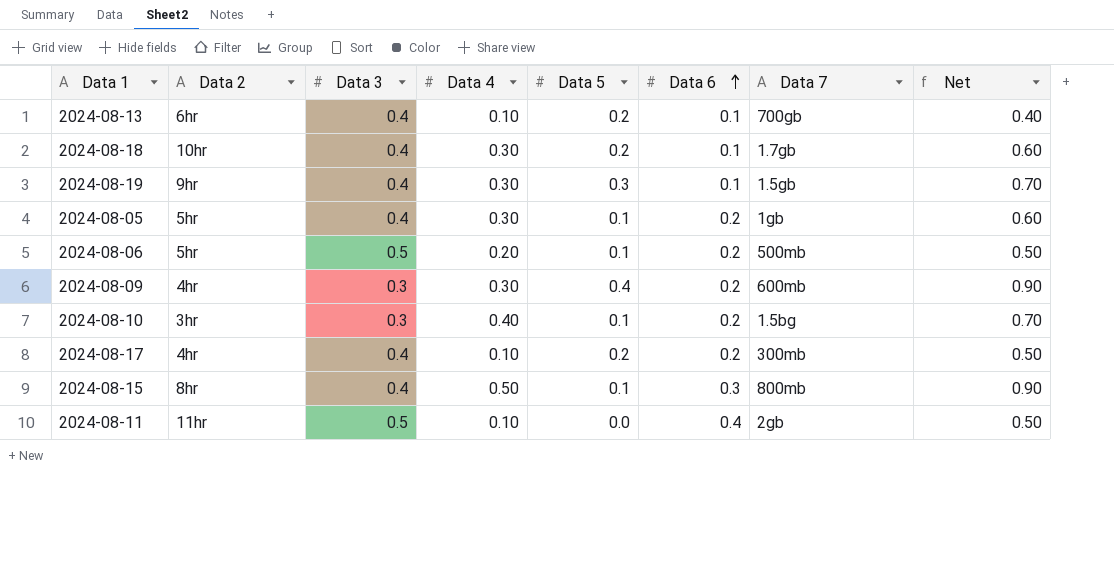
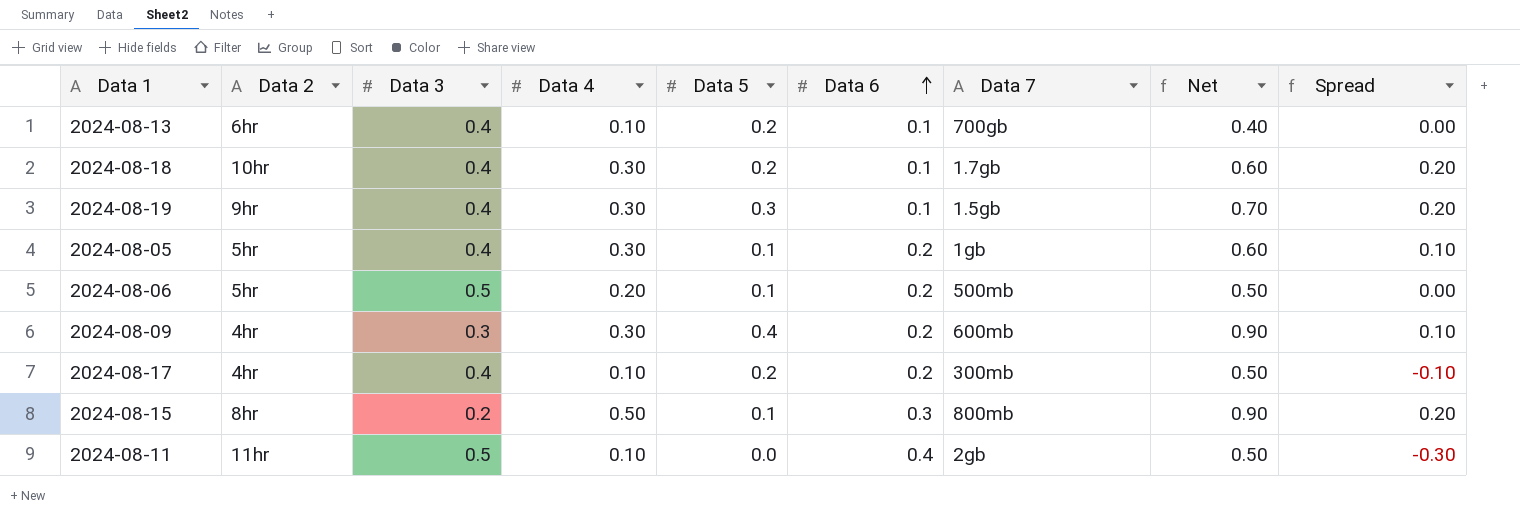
column Spread | formula: none -> [Data 4] - [Data 6]
row 2024-08-10: 3hr | 0.3 | 0.40 | 0.1 | 0.2 | 1.5bg | 0.70 -> none
2024-08-15 | Data 3: 0.4 -> 0.2

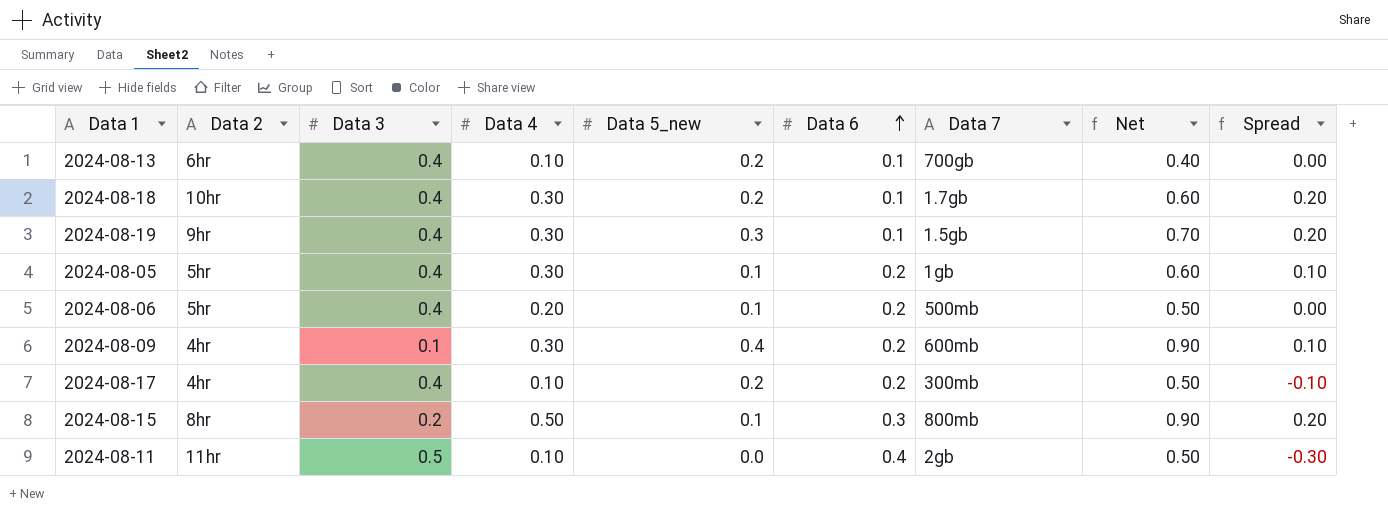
column name: Data 5 -> Data 5_new
2024-08-06 | Data 3: 0.5 -> 0.4
2024-08-09 | Data 3: 0.3 -> 0.1

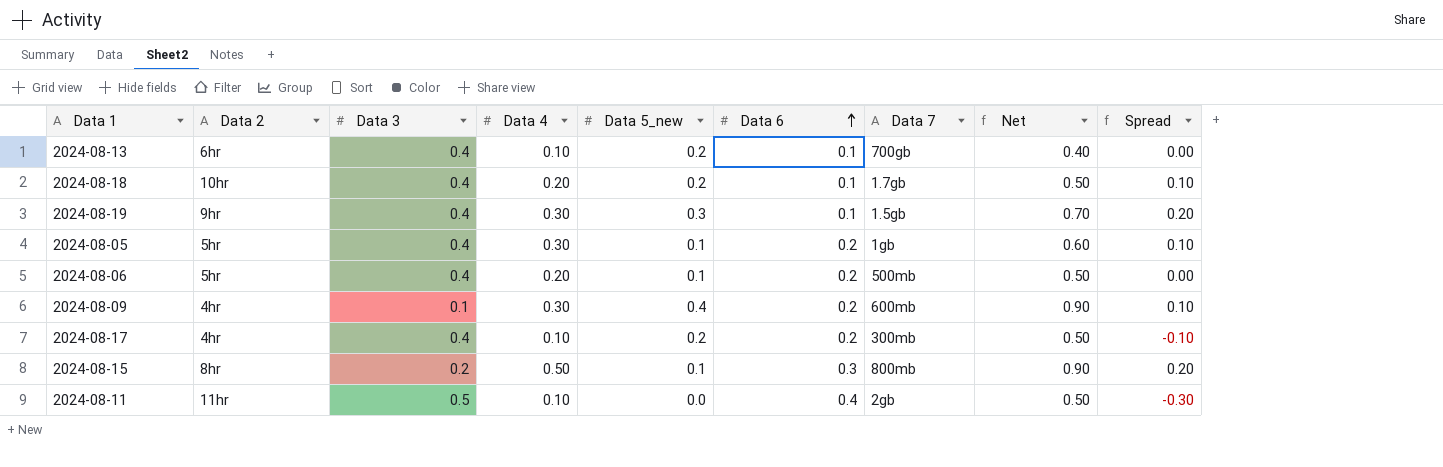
2024-08-18 | Data 4: 0.30 -> 0.20
2024-08-18 | Net: 0.60 -> 0.50
2024-08-18 | Spread: 0.20 -> 0.10

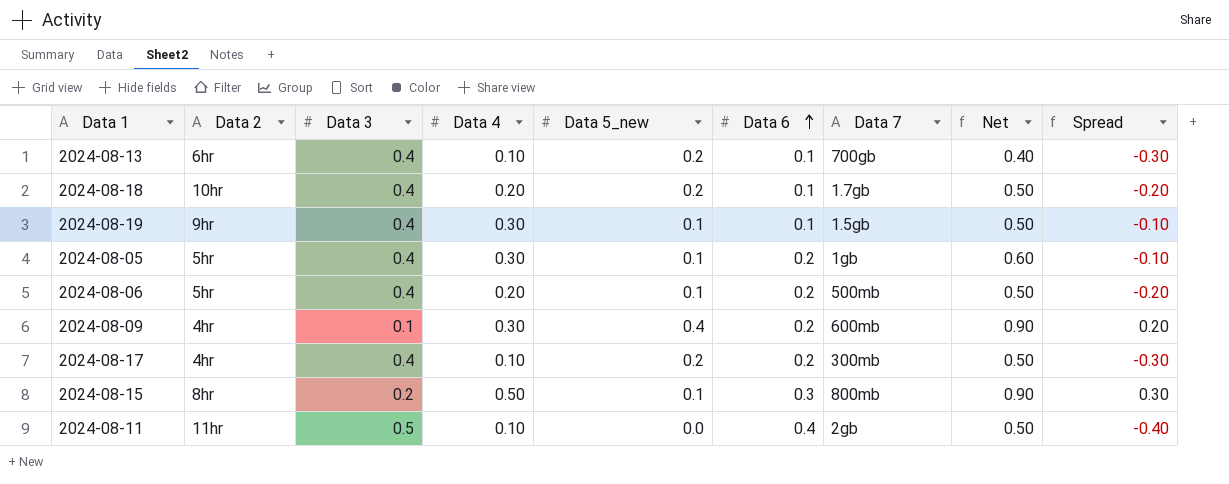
column Spread | formula: [Data 4] - [Data 6] -> [Data 4] - [Data 3]
2024-08-19 | Data 5_new: 0.3 -> 0.1
2024-08-19 | Net: 0.70 -> 0.50

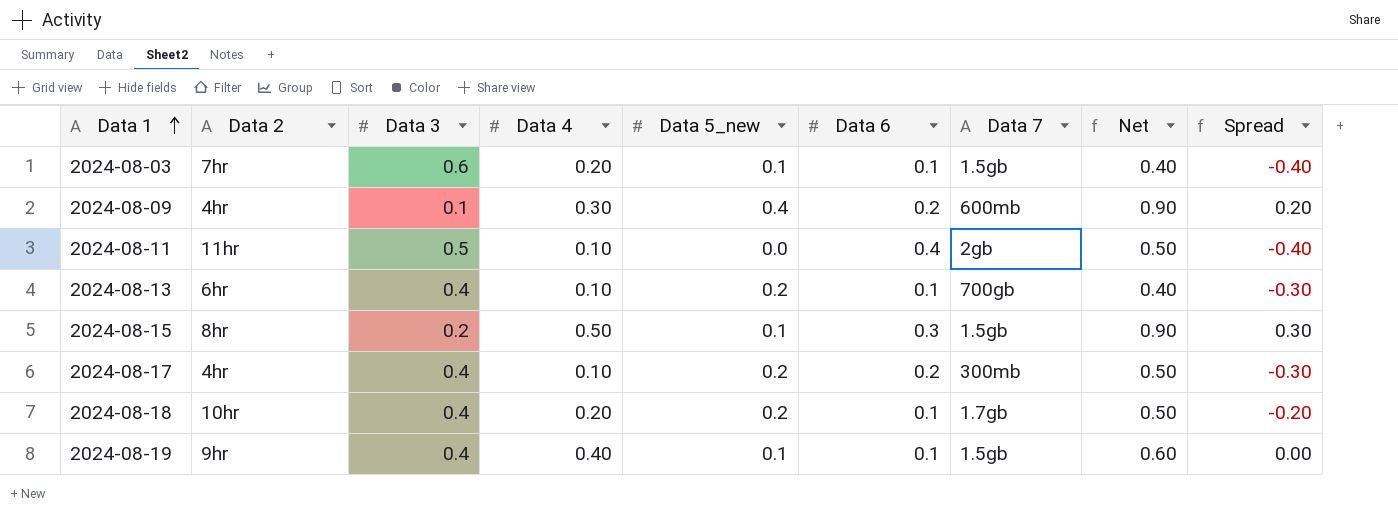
row order: Data 6 ascending -> Data 1 ascending
row 2024-08-05: 5hr | 0.4 | 0.30 | 0.1 | 0.2 | 1gb | 0.60 | -0.10 -> none
row 2024-08-06: 5hr | 0.4 | 0.20 | 0.1 | 0.2 | 500mb | 0.50 | -0.20 -> none
row 2024-08-03: none -> 7hr | 0.6 | 0.20 | 0.1 | 0.1 | 1.5gb | 0.40 | -0.40
2024-08-15 | Data 7: 800mb -> 1.5gb
2024-08-19 | Data 4: 0.30 -> 0.40
2024-08-19 | Net: 0.50 -> 0.60
2024-08-19 | Spread: -0.10 -> 0.00

